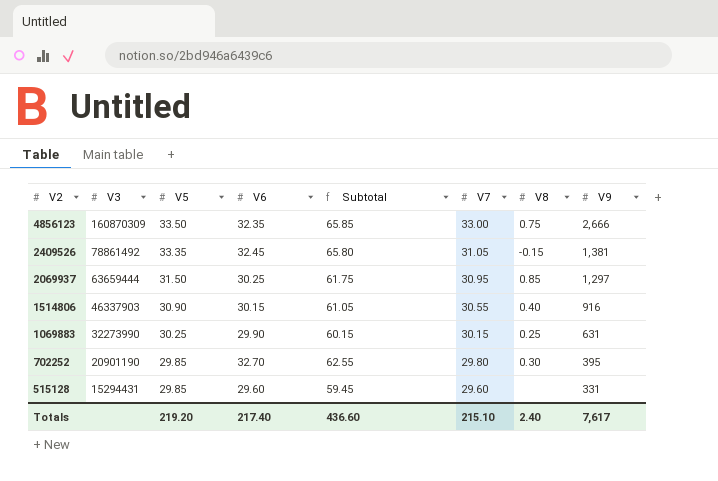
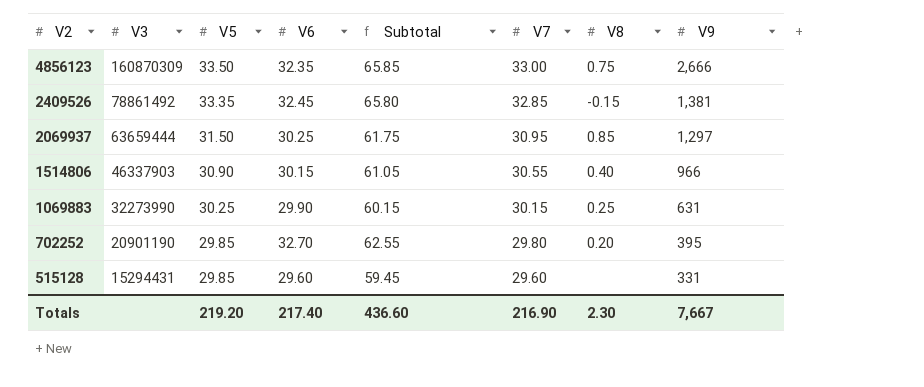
2409526 | V7: 31.05 -> 32.85
1514806 | V9: 916 -> 966
702252 | V8: 0.30 -> 0.20
Totals | V7: 215.10 -> 216.90
Totals | V8: 2.40 -> 2.30
Totals | V9: 7,617 -> 7,667

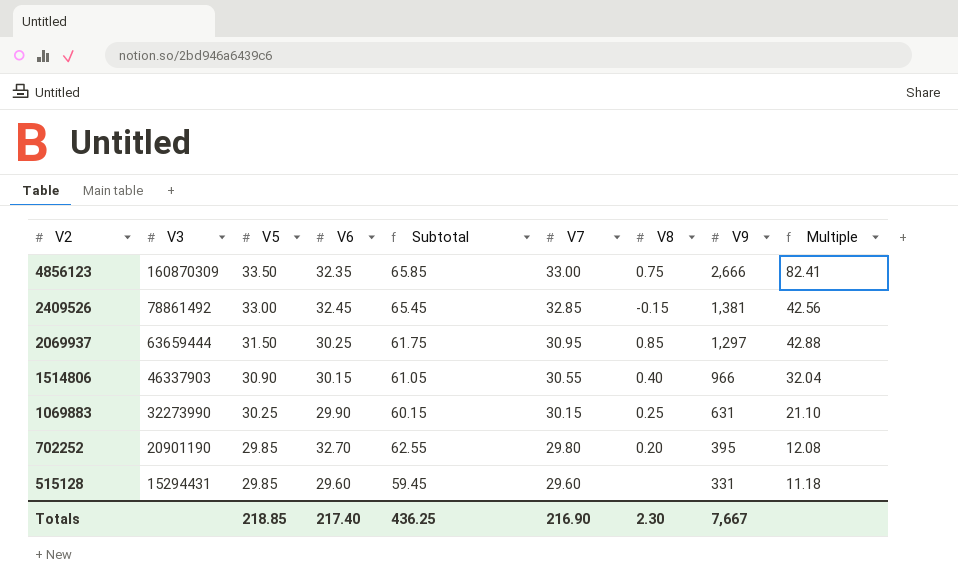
column Multiple | formula: none -> [V9] / [V6]
2409526 | V5: 33.35 -> 33.00
2409526 | Subtotal: 65.80 -> 65.45
Totals | V5: 219.20 -> 218.85
Totals | Subtotal: 436.60 -> 436.25

